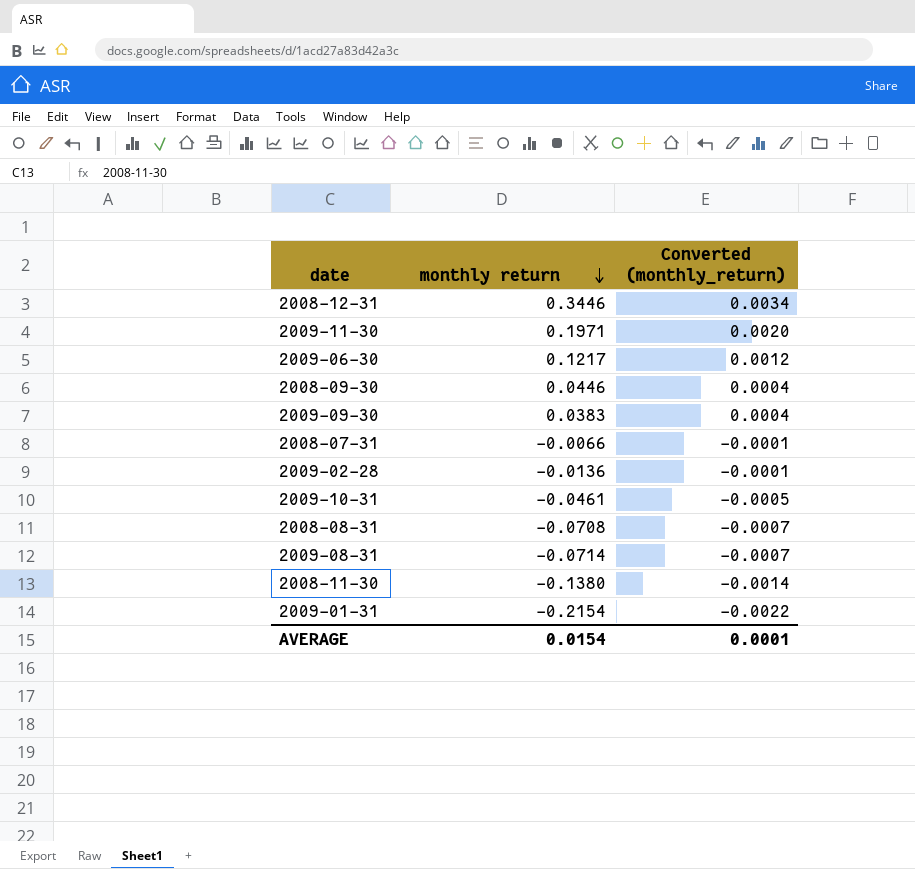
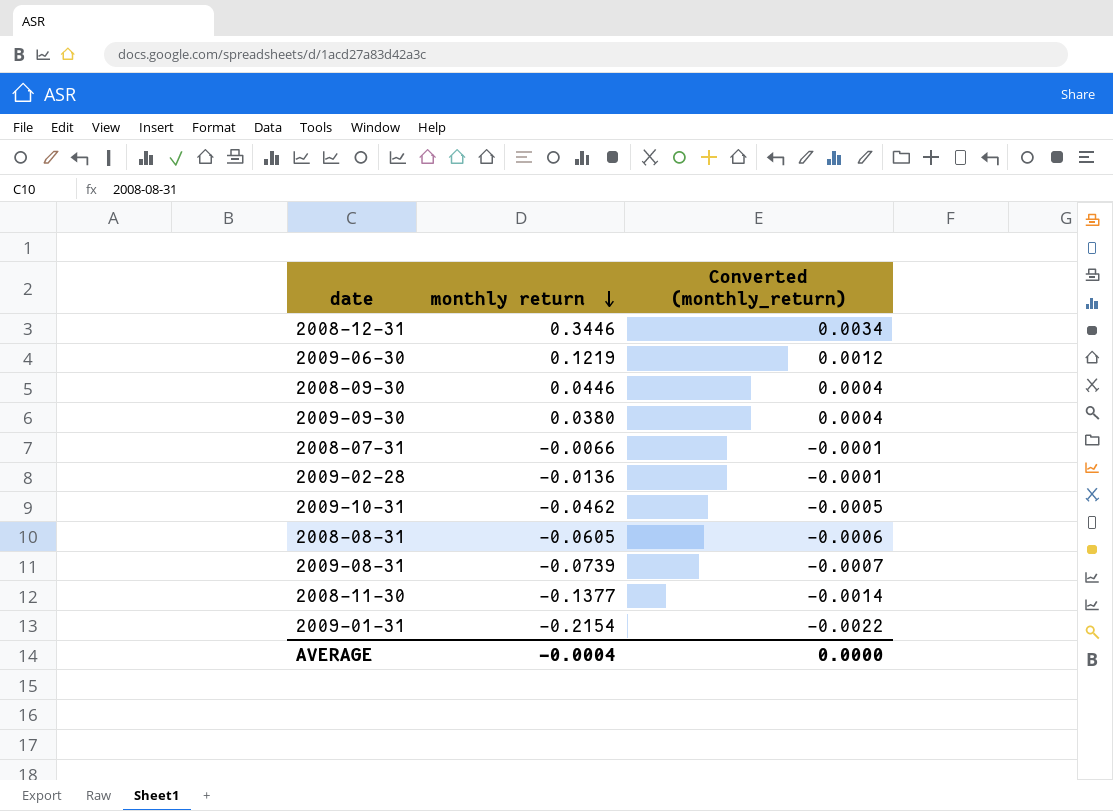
row 2009-11-30: 0.1971 | 0.0020 -> none
2009-06-30 | monthly return: 0.1217 -> 0.1219
2009-09-30 | monthly return: 0.0383 -> 0.0380
2009-10-31 | monthly return: -0.0461 -> -0.0462
2008-08-31 | monthly return: -0.0708 -> -0.0605
2008-08-31 | Converted (monthly_return): -0.0007 -> -0.0006
2009-08-31 | monthly return: -0.0714 -> -0.0739
2008-11-30 | monthly return: -0.1380 -> -0.1377
AVERAGE | monthly return: 0.0154 -> -0.0004
AVERAGE | Converted (monthly_return): 0.0001 -> 0.0000

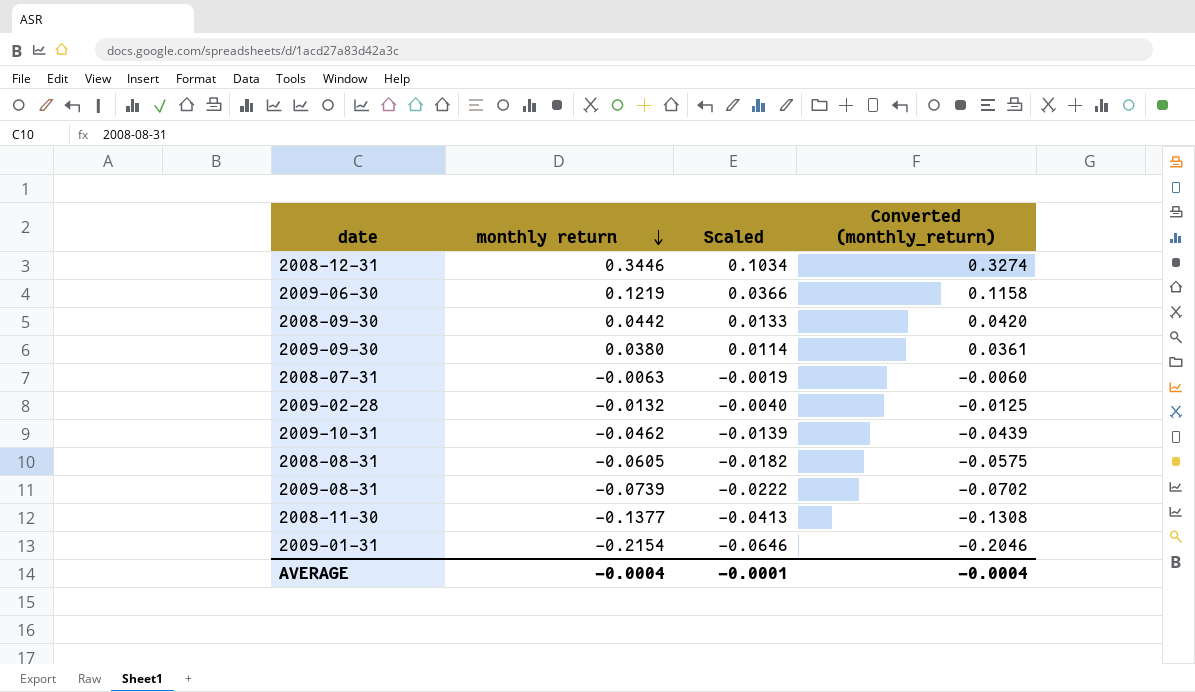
column Scaled | formula: none -> [monthly return] * 0.3
column Converted (monthly_return) | formula: [monthly return] * 0.01 -> [monthly return] * 0.95
2008-09-30 | monthly return: 0.0446 -> 0.0442
2008-07-31 | monthly return: -0.0066 -> -0.0063
2009-02-28 | monthly return: -0.0136 -> -0.0132
AVERAGE | Converted (monthly_return): 0.0000 -> -0.0004

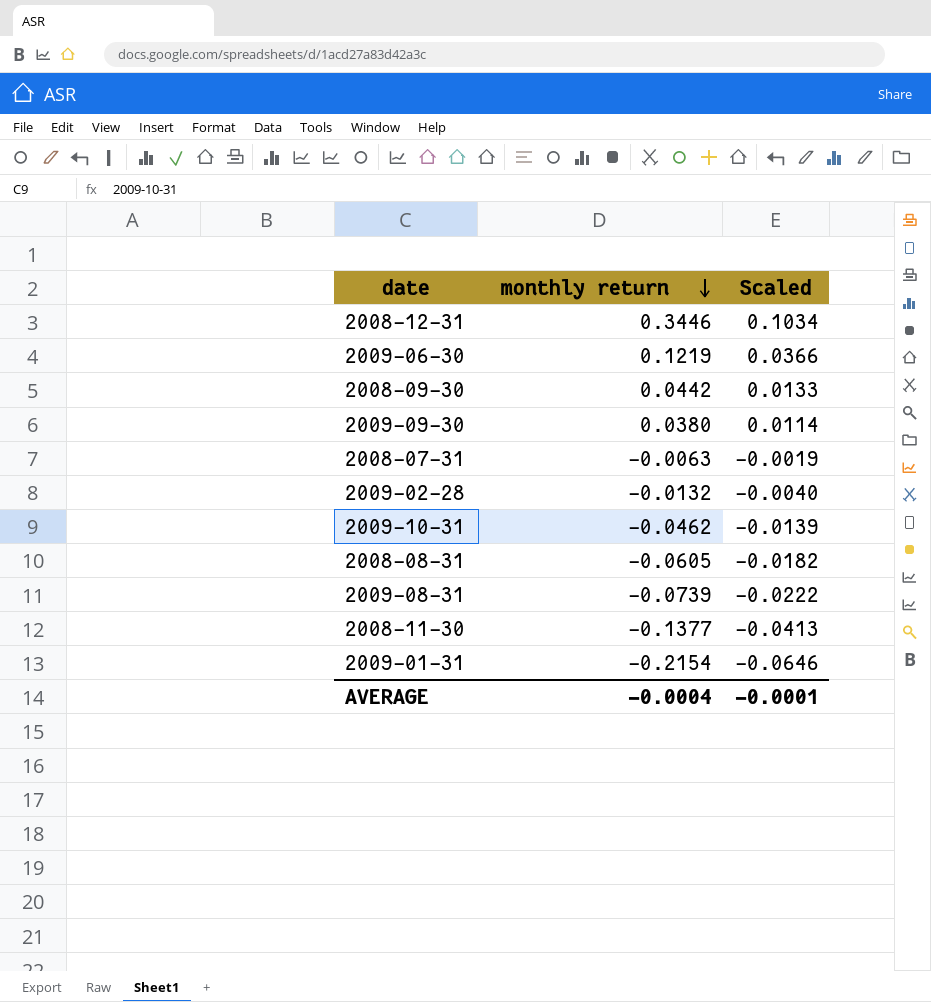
column Converted (monthly_return) | formula: [monthly return] * 0.95 -> none

